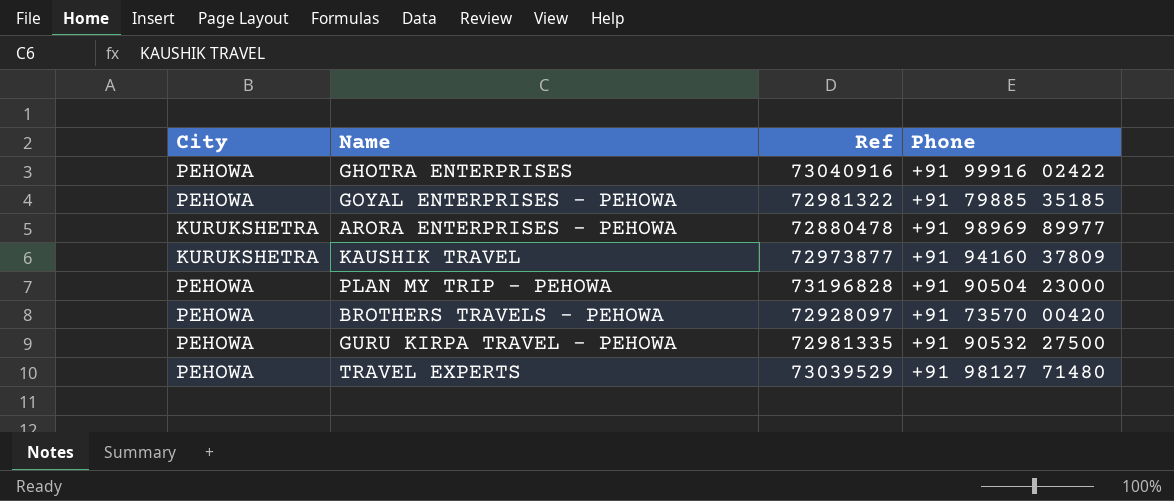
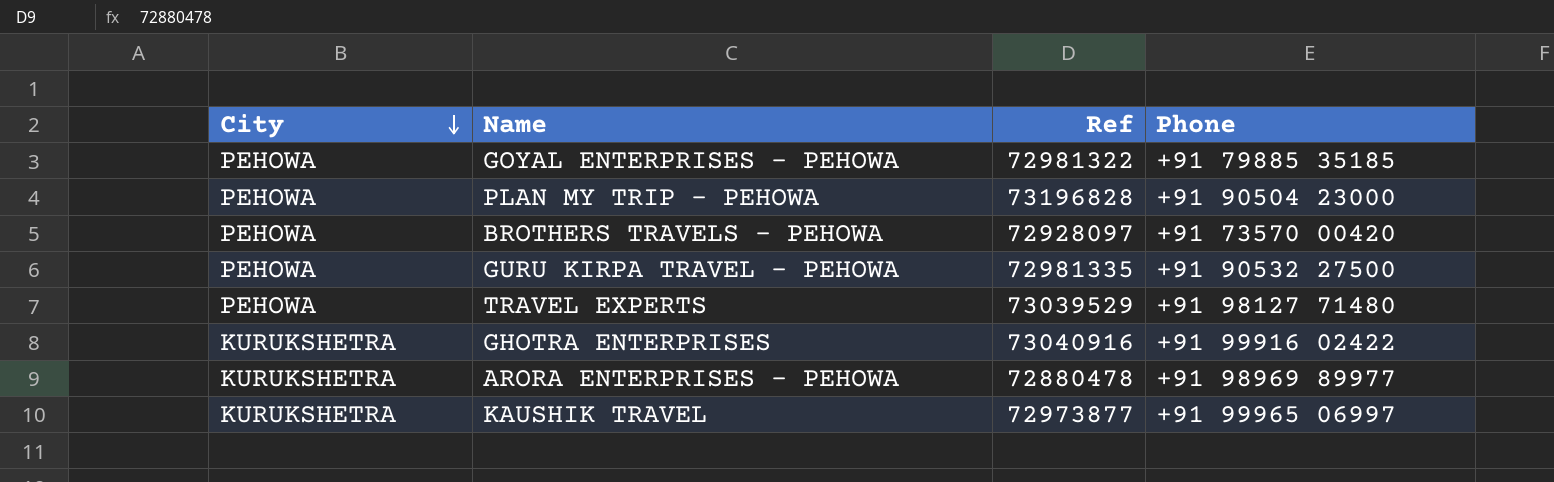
row order: none -> City descending
GHOTRA ENTERPRISES | City: PEHOWA -> KURUKSHETRA
KAUSHIK TRAVEL | Phone: +91 94160 37809 -> +91 99965 06997

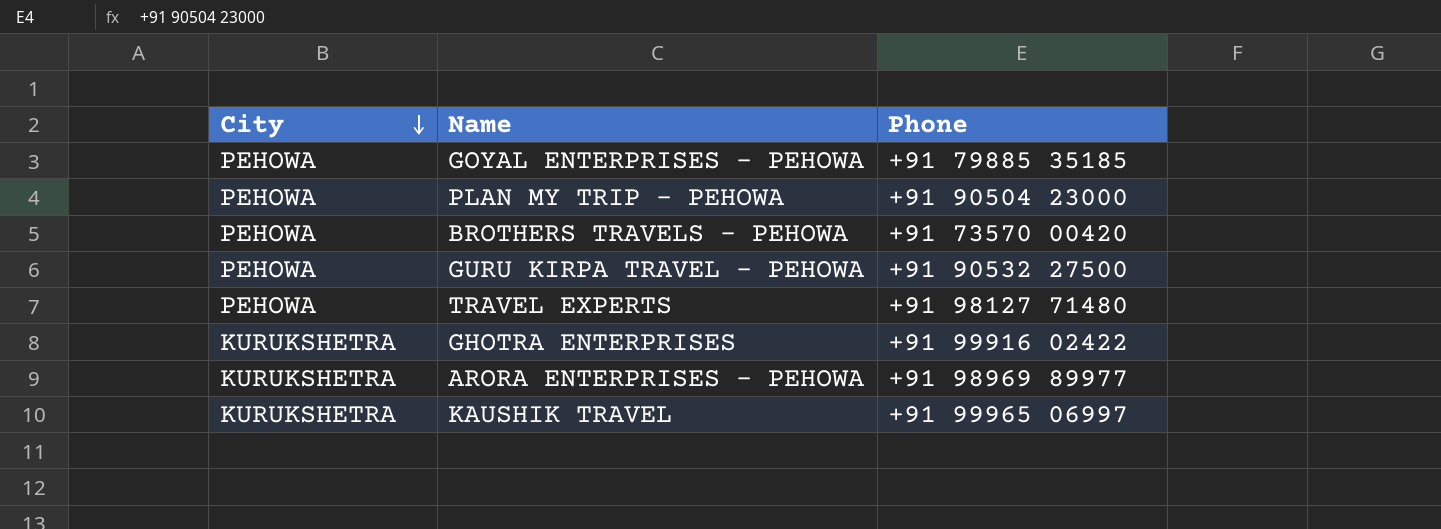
column Ref | position: 3 -> none

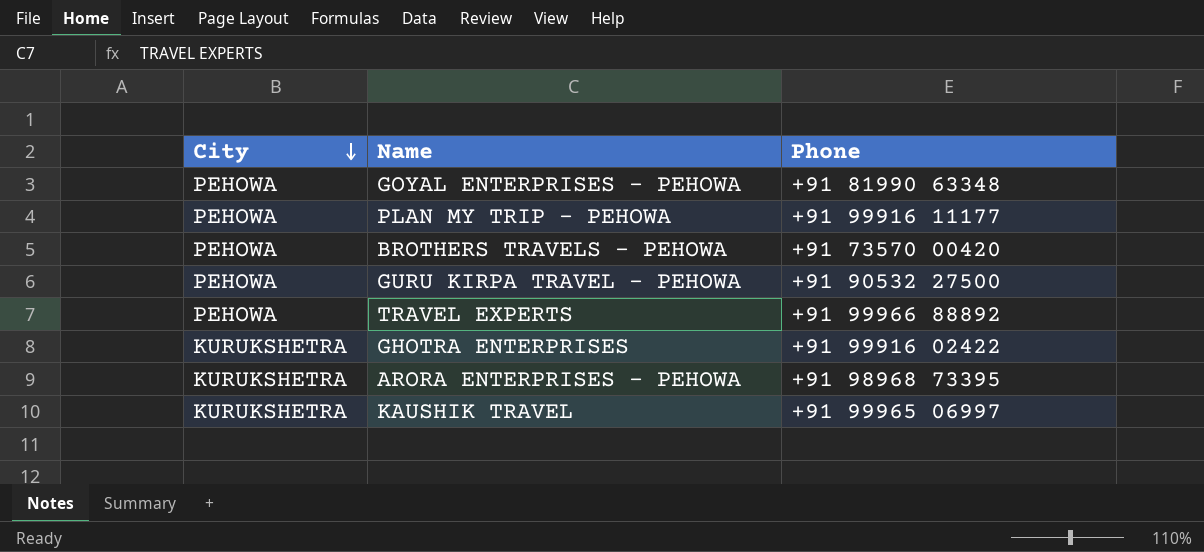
GOYAL ENTERPRISES - PEHOWA | Phone: +91 79885 35185 -> +91 81990 63348
PLAN MY TRIP - PEHOWA | Phone: +91 90504 23000 -> +91 99916 11177
TRAVEL EXPERTS | Phone: +91 98127 71480 -> +91 99966 88892
ARORA ENTERPRISES - PEHOWA | Phone: +91 98969 89977 -> +91 98968 73395

